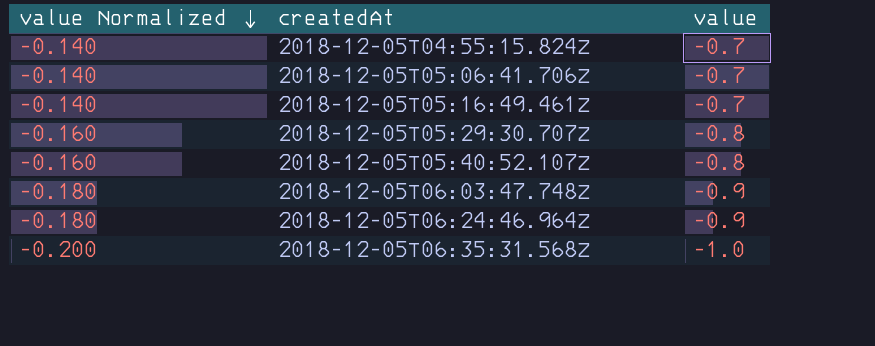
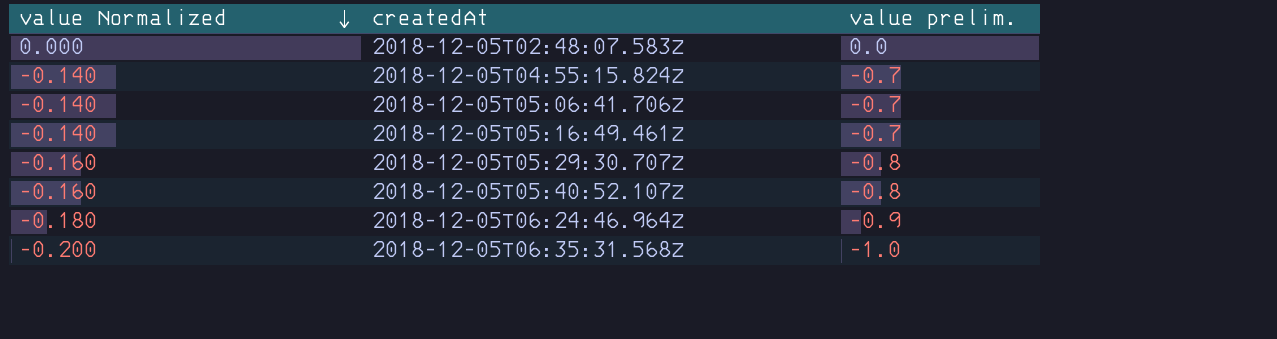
column name: value -> value prelim.
row 2018-12-05T06:03:47.748Z: -0.180 | -0.9 -> none
row 2018-12-05T02:48:07.583Z: none -> 0.000 | 0.0

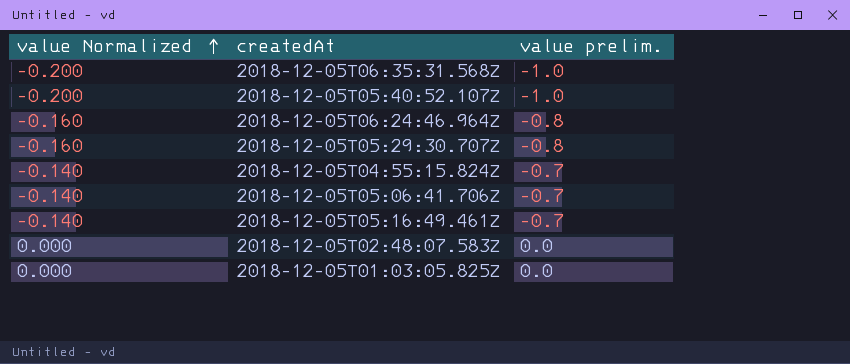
row order: value Normalized descending -> value Normalized ascending
2018-12-05T05:40:52.107Z | value Normalized: -0.160 -> -0.200
2018-12-05T05:40:52.107Z | value prelim.: -0.8 -> -1.0
2018-12-05T06:24:46.964Z | value Normalized: -0.180 -> -0.160
2018-12-05T06:24:46.964Z | value prelim.: -0.9 -> -0.8
row 2018-12-05T01:03:05.825Z: none -> 0.000 | 0.0

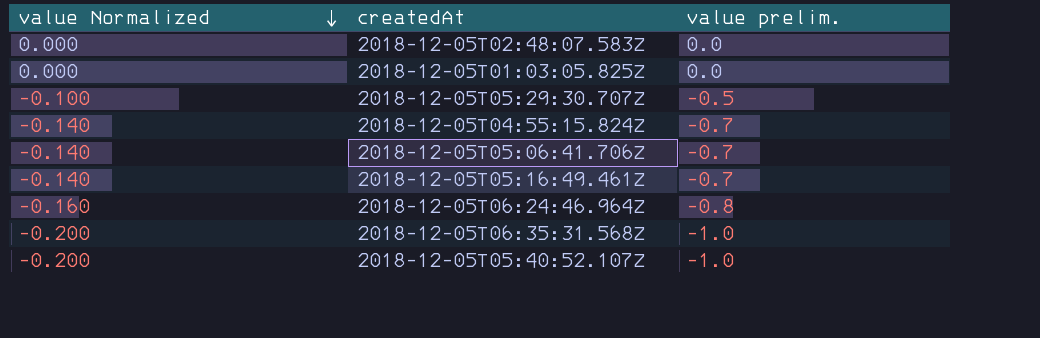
row order: value Normalized ascending -> value Normalized descending
2018-12-05T05:29:30.707Z | value Normalized: -0.160 -> -0.100
2018-12-05T05:29:30.707Z | value prelim.: -0.8 -> -0.5

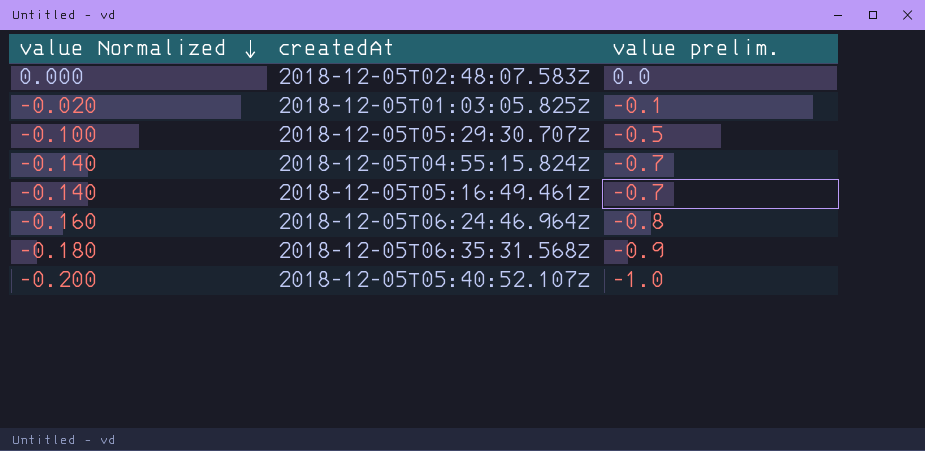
row 2018-12-05T05:06:41.706Z: -0.140 | -0.7 -> none
2018-12-05T01:03:05.825Z | value Normalized: 0.000 -> -0.020
2018-12-05T01:03:05.825Z | value prelim.: 0.0 -> -0.1
2018-12-05T06:35:31.568Z | value Normalized: -0.200 -> -0.180
2018-12-05T06:35:31.568Z | value prelim.: -1.0 -> -0.9

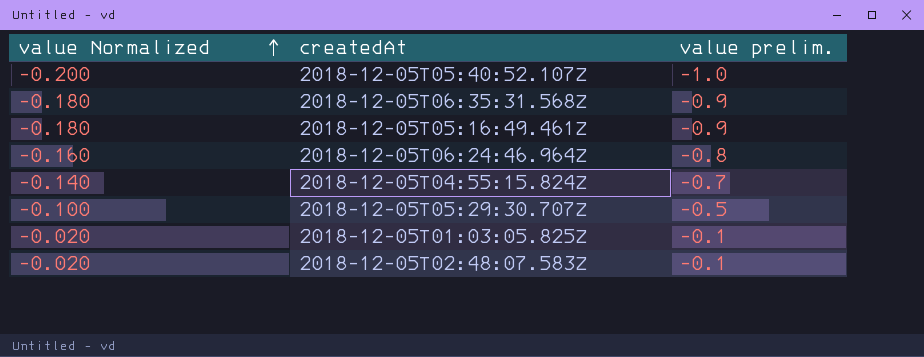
row order: value Normalized descending -> value Normalized ascending
2018-12-05T05:16:49.461Z | value Normalized: -0.140 -> -0.180
2018-12-05T05:16:49.461Z | value prelim.: -0.7 -> -0.9
2018-12-05T02:48:07.583Z | value Normalized: 0.000 -> -0.020
2018-12-05T02:48:07.583Z | value prelim.: 0.0 -> -0.1

